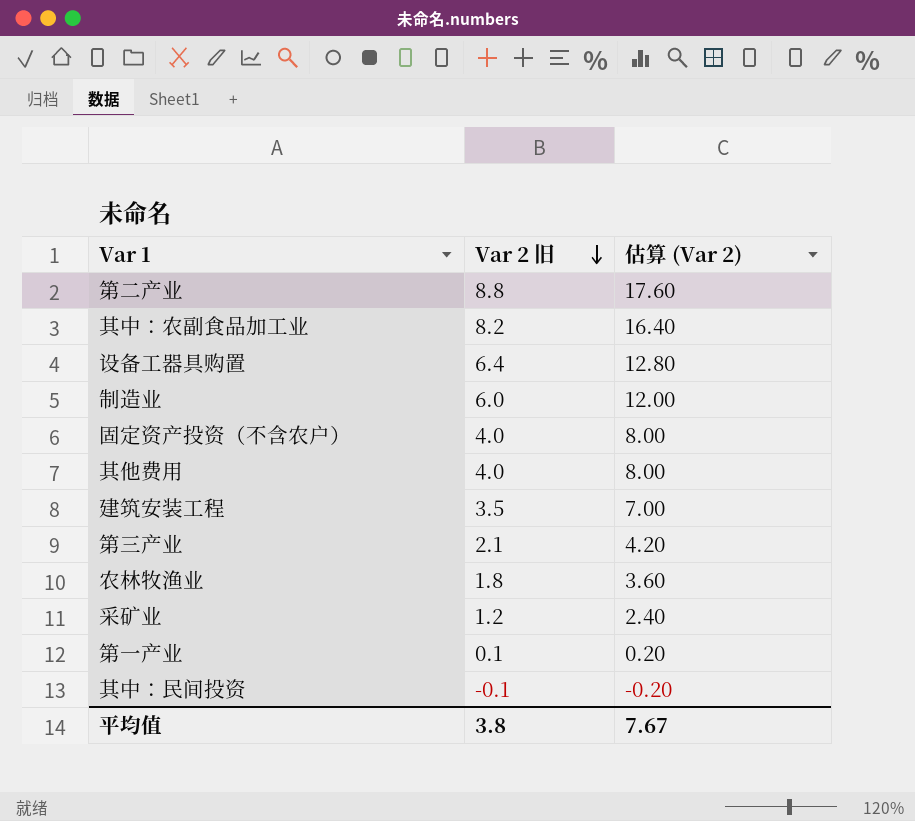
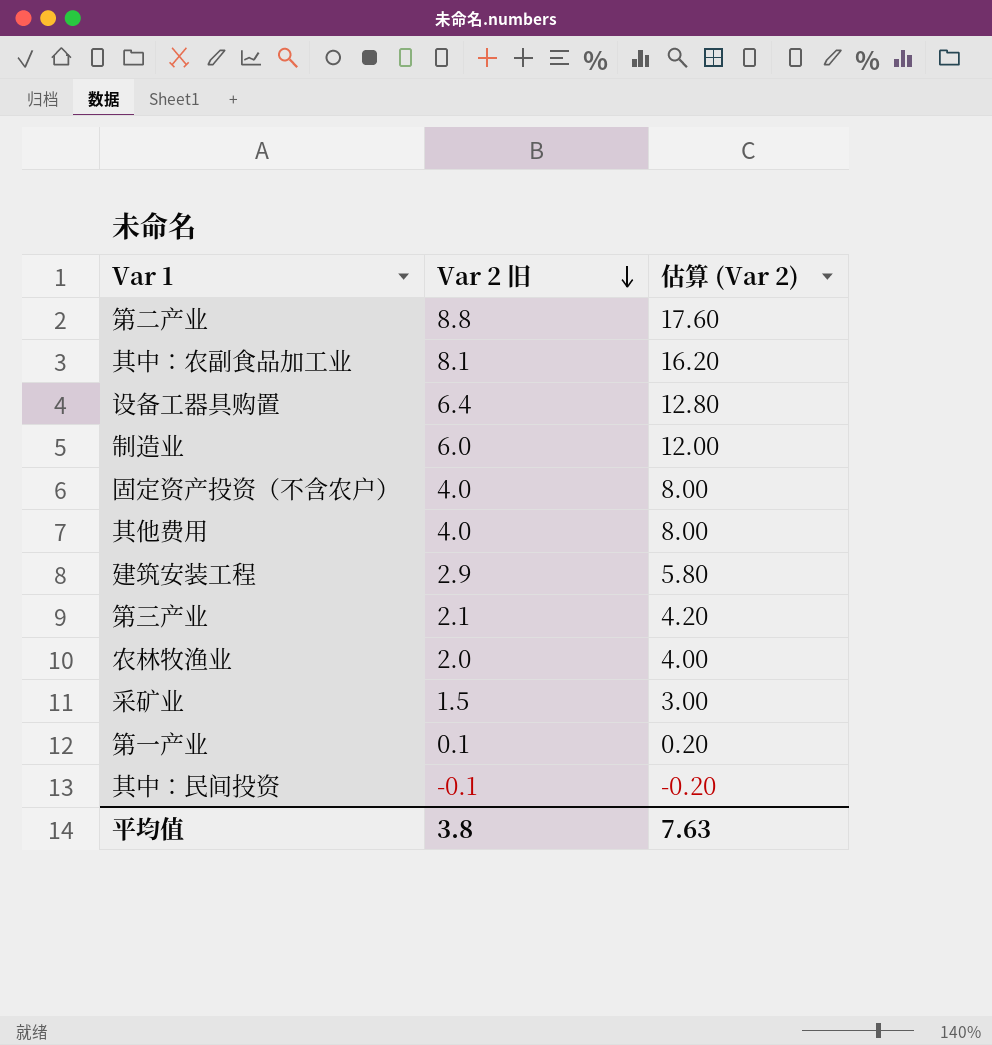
其中：农副食品加工业 | Var 2 旧: 8.2 -> 8.1
其中：农副食品加工业 | 估算 (Var 2): 16.40 -> 16.20
建筑安装工程 | Var 2 旧: 3.5 -> 2.9
建筑安装工程 | 估算 (Var 2): 7.00 -> 5.80
农林牧渔业 | Var 2 旧: 1.8 -> 2.0
农林牧渔业 | 估算 (Var 2): 3.60 -> 4.00
采矿业 | Var 2 旧: 1.2 -> 1.5
采矿业 | 估算 (Var 2): 2.40 -> 3.00
平均值 | 估算 (Var 2): 7.67 -> 7.63

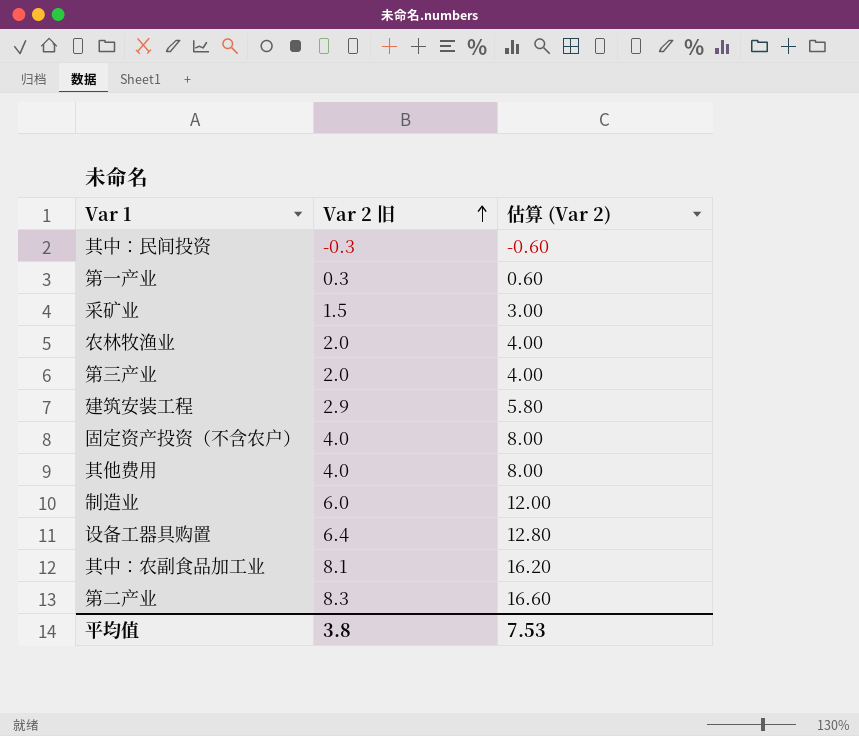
row order: Var 2 旧 descending -> Var 2 旧 ascending
其中：民间投资 | Var 2 旧: -0.1 -> -0.3
其中：民间投资 | 估算 (Var 2): -0.20 -> -0.60
第一产业 | Var 2 旧: 0.1 -> 0.3
第一产业 | 估算 (Var 2): 0.20 -> 0.60
第三产业 | Var 2 旧: 2.1 -> 2.0
第三产业 | 估算 (Var 2): 4.20 -> 4.00
第二产业 | Var 2 旧: 8.8 -> 8.3
第二产业 | 估算 (Var 2): 17.60 -> 16.60
平均值 | 估算 (Var 2): 7.63 -> 7.53

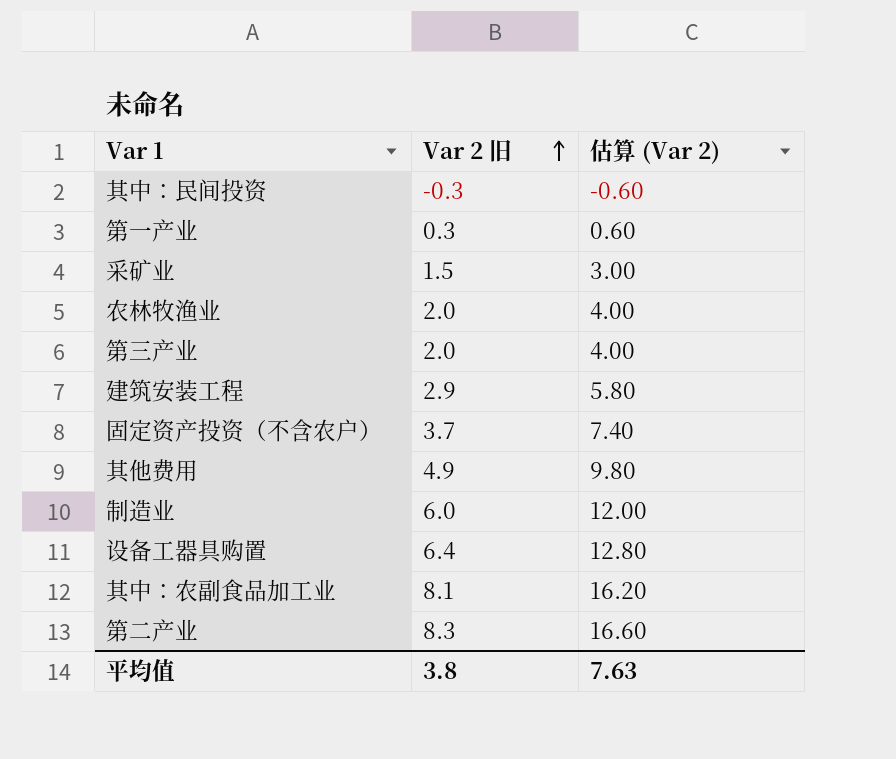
固定资产投资（不含农户） | Var 2 旧: 4.0 -> 3.7
固定资产投资（不含农户） | 估算 (Var 2): 8.00 -> 7.40
其他费用 | Var 2 旧: 4.0 -> 4.9
其他费用 | 估算 (Var 2): 8.00 -> 9.80
平均值 | 估算 (Var 2): 7.53 -> 7.63

